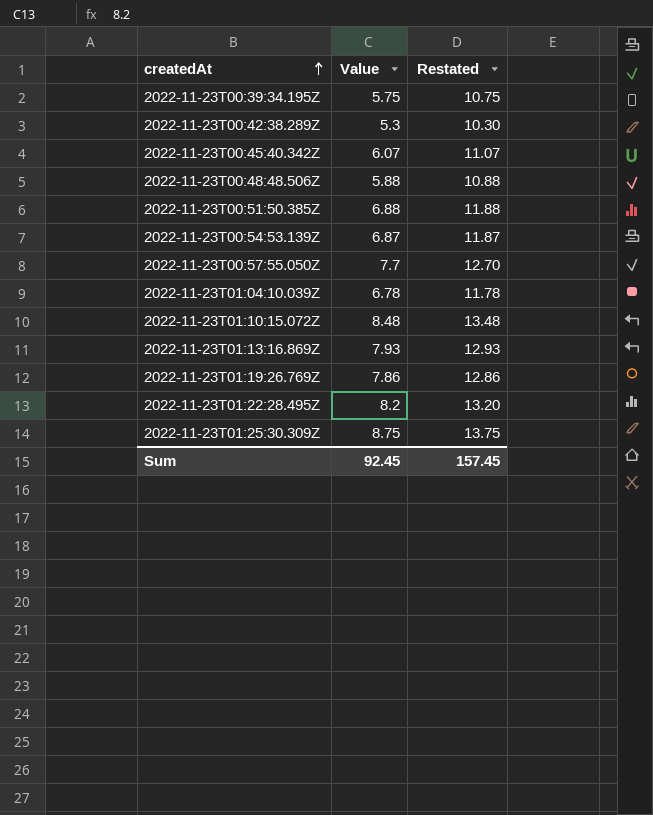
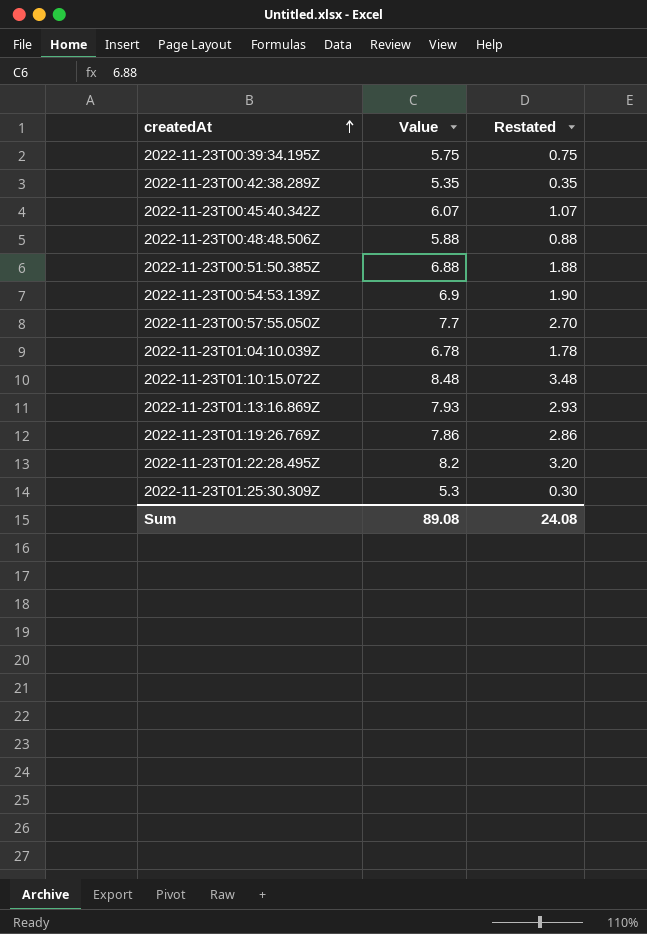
column Restated | formula: [Value] + 5 -> [Value] - 5
2022-11-23T00:42:38.289Z | Value: 5.3 -> 5.35
2022-11-23T00:54:53.139Z | Value: 6.87 -> 6.9
2022-11-23T01:25:30.309Z | Value: 8.75 -> 5.3
Sum | Value: 92.45 -> 89.08
Sum | Restated: 157.45 -> 24.08

